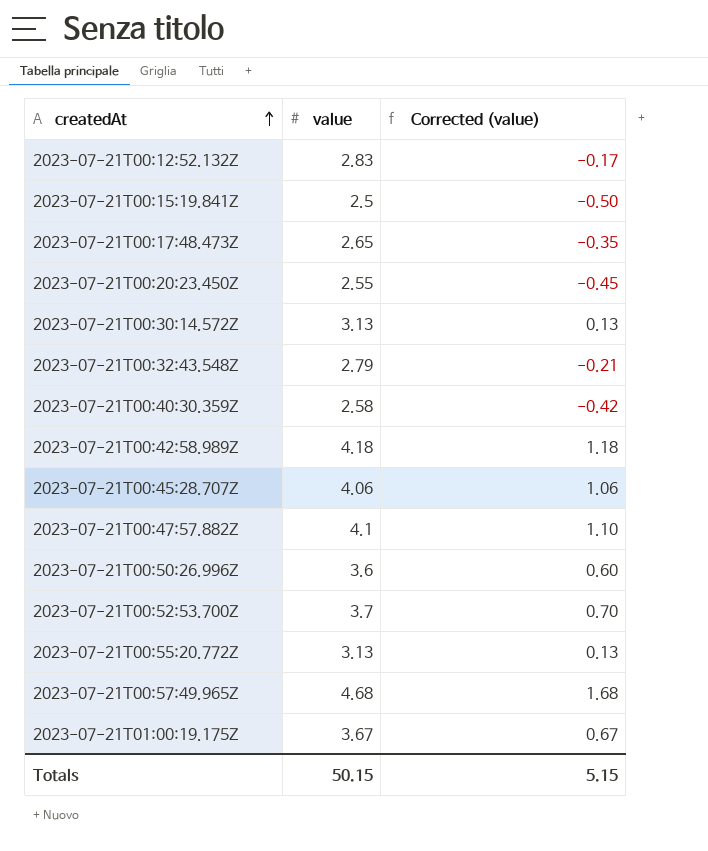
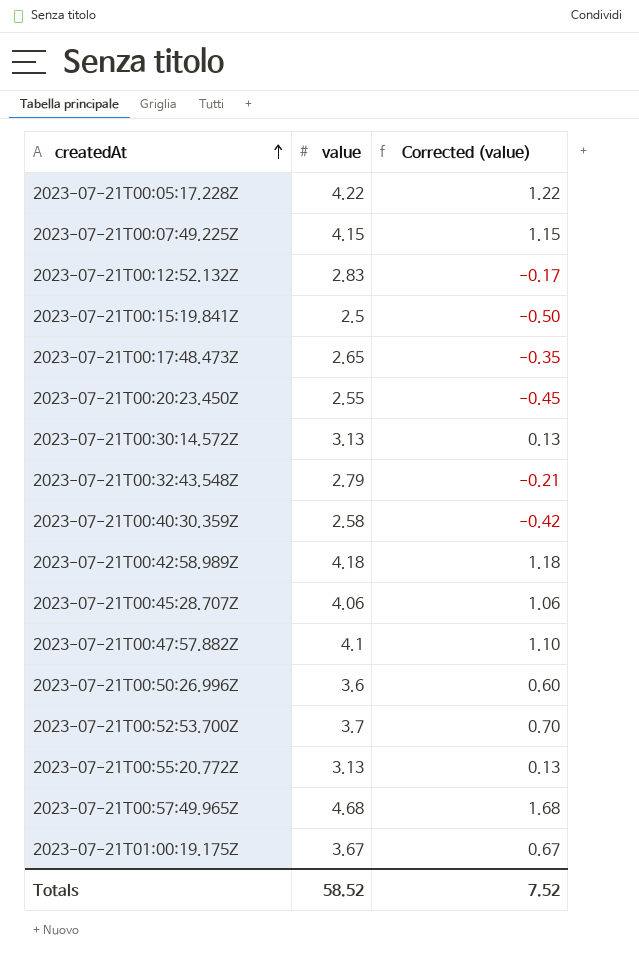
row 2023-07-21T00:05:17.228Z: none -> 4.22 | 1.22
row 2023-07-21T00:07:49.225Z: none -> 4.15 | 1.15
Totals | value: 50.15 -> 58.52
Totals | Corrected (value): 5.15 -> 7.52

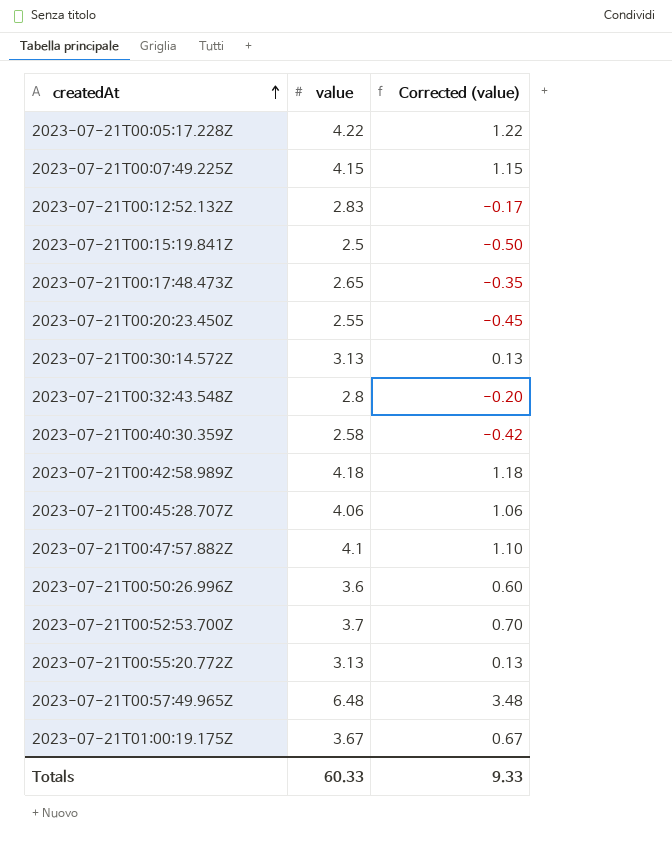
2023-07-21T00:32:43.548Z | value: 2.79 -> 2.8
2023-07-21T00:32:43.548Z | Corrected (value): -0.21 -> -0.20
2023-07-21T00:57:49.965Z | value: 4.68 -> 6.48
2023-07-21T00:57:49.965Z | Corrected (value): 1.68 -> 3.48
Totals | value: 58.52 -> 60.33
Totals | Corrected (value): 7.52 -> 9.33

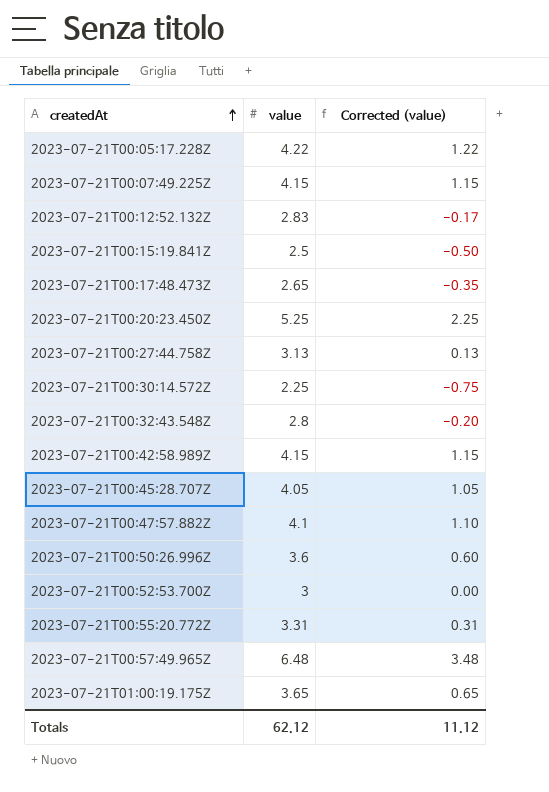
row 2023-07-21T00:40:30.359Z: 2.58 | -0.42 -> none
2023-07-21T00:20:23.450Z | value: 2.55 -> 5.25
2023-07-21T00:20:23.450Z | Corrected (value): -0.45 -> 2.25
row 2023-07-21T00:27:44.758Z: none -> 3.13 | 0.13
2023-07-21T00:30:14.572Z | value: 3.13 -> 2.25
2023-07-21T00:30:14.572Z | Corrected (value): 0.13 -> -0.75
2023-07-21T00:42:58.989Z | value: 4.18 -> 4.15
2023-07-21T00:42:58.989Z | Corrected (value): 1.18 -> 1.15
2023-07-21T00:45:28.707Z | value: 4.06 -> 4.05
2023-07-21T00:45:28.707Z | Corrected (value): 1.06 -> 1.05
2023-07-21T00:52:53.700Z | value: 3.7 -> 3
2023-07-21T00:52:53.700Z | Corrected (value): 0.70 -> 0.00
2023-07-21T00:55:20.772Z | value: 3.13 -> 3.31
2023-07-21T00:55:20.772Z | Corrected (value): 0.13 -> 0.31
2023-07-21T01:00:19.175Z | value: 3.67 -> 3.65
2023-07-21T01:00:19.175Z | Corrected (value): 0.67 -> 0.65
Totals | value: 60.33 -> 62.12
Totals | Corrected (value): 9.33 -> 11.12

